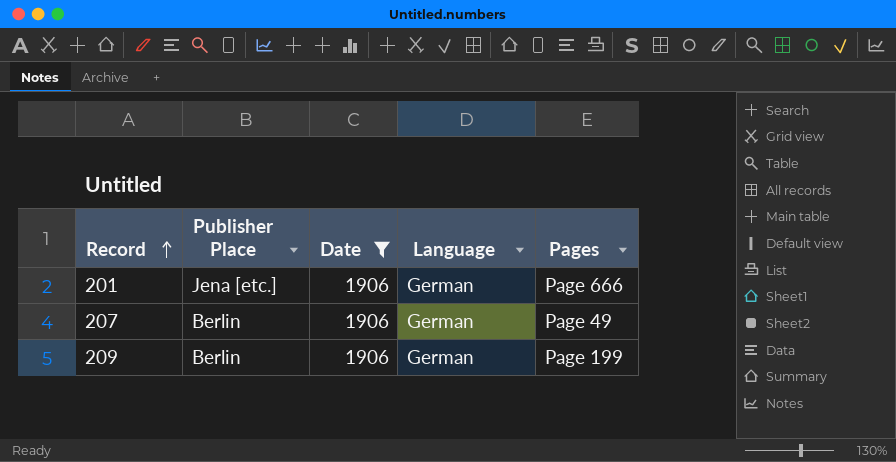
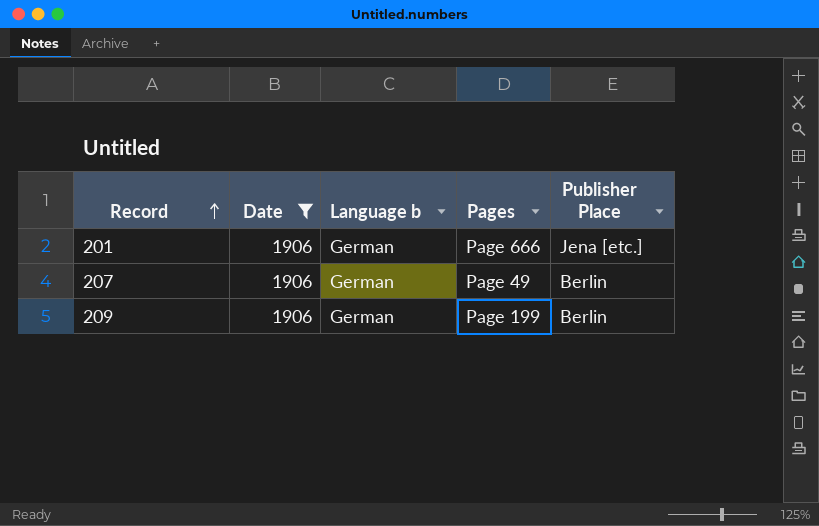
column name: Language -> Language b
column Publisher Place | position: 2 -> 5

